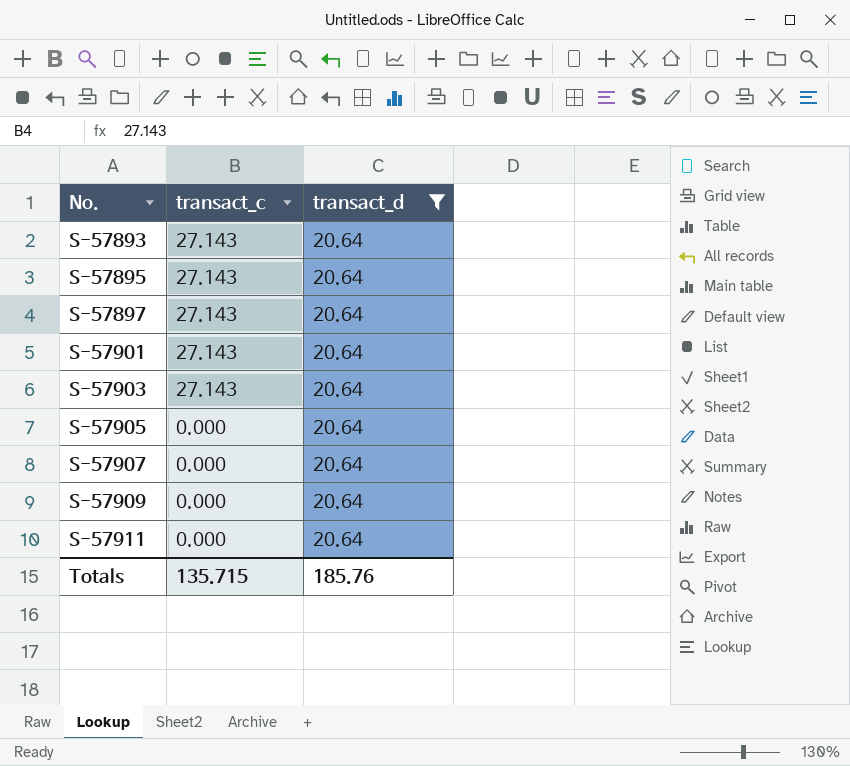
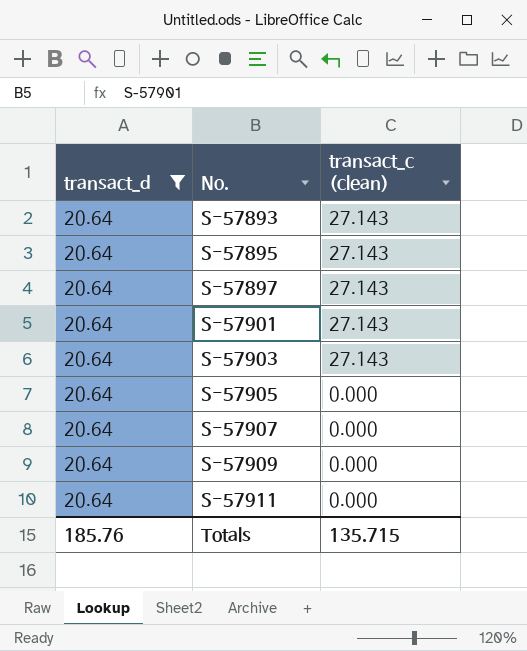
column transact_d | position: 3 -> 1
column name: transact_c -> transact_c (clean)

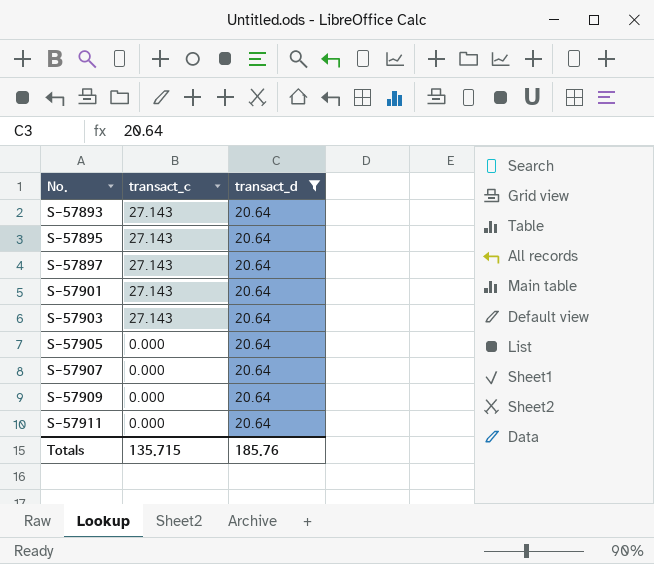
column name: transact_c (clean) -> transact_c
column transact_d | position: 1 -> 3

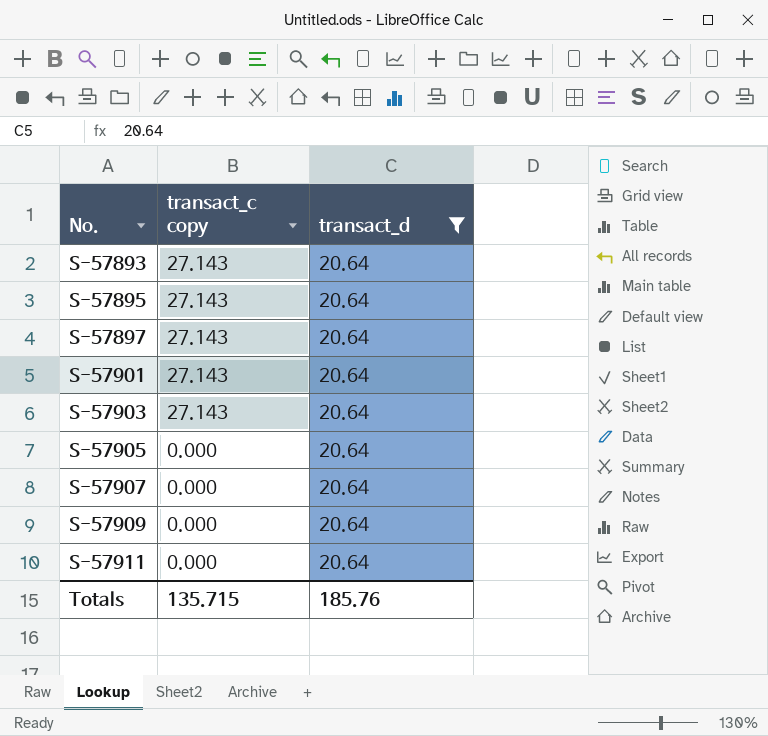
column name: transact_c -> transact_c copy

